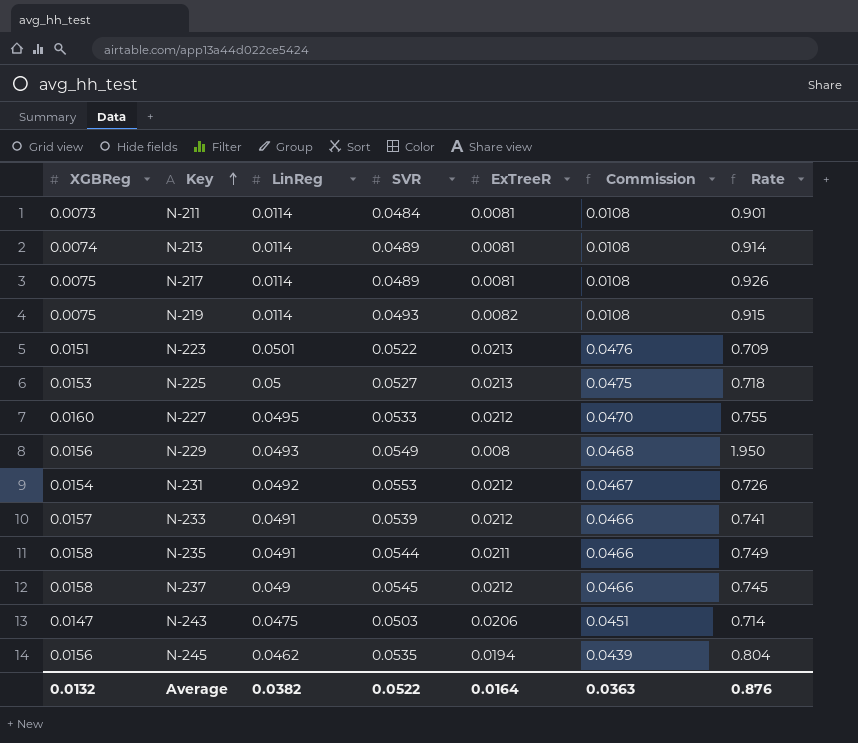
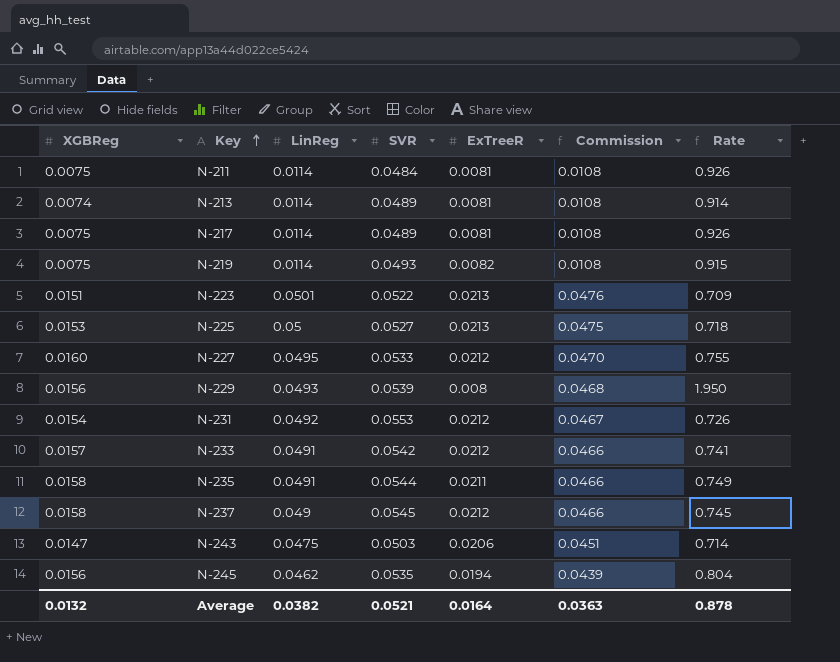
N-211 | XGBReg: 0.0073 -> 0.0075
N-211 | Rate: 0.901 -> 0.926
N-229 | SVR: 0.0549 -> 0.0539
N-233 | SVR: 0.0539 -> 0.0542
Average | SVR: 0.0522 -> 0.0521
Average | Rate: 0.876 -> 0.878

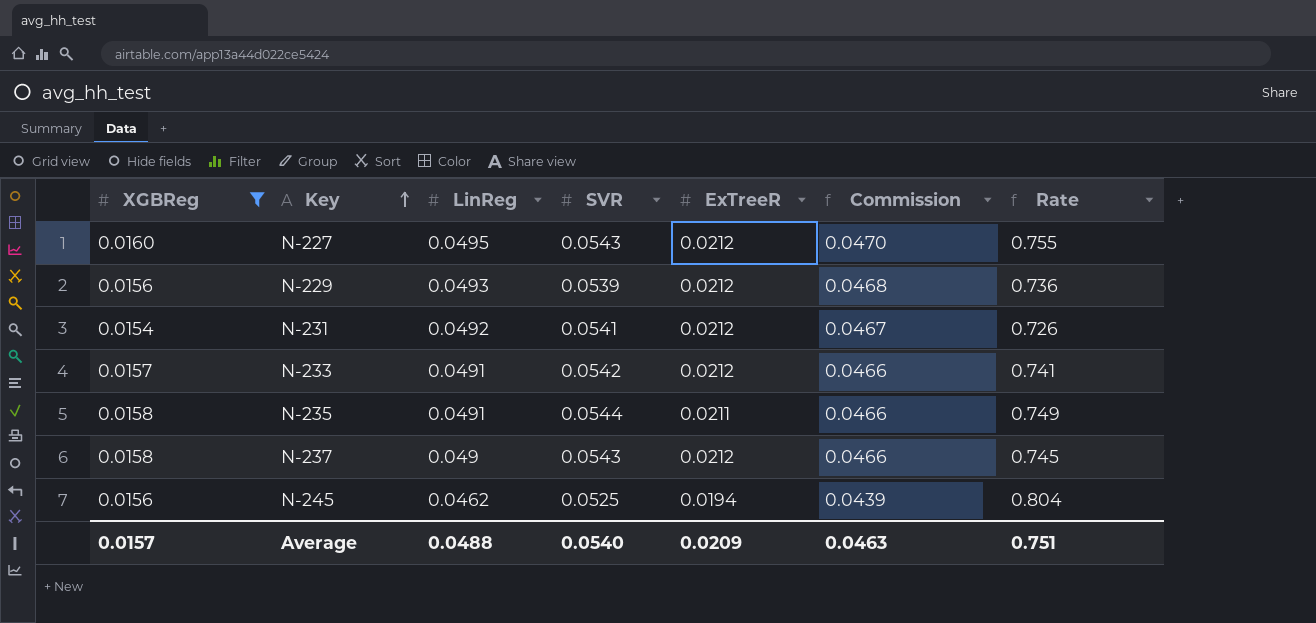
filter: none -> XGBReg >= 0.0154
N-227 | SVR: 0.0533 -> 0.0543
N-229 | ExTreeR: 0.008 -> 0.0212
N-229 | Rate: 1.950 -> 0.736
N-231 | SVR: 0.0553 -> 0.0541
N-237 | SVR: 0.0545 -> 0.0543
N-245 | SVR: 0.0535 -> 0.0525
Average | XGBReg: 0.0132 -> 0.0157
Average | LinReg: 0.0382 -> 0.0488
Average | SVR: 0.0521 -> 0.0540
Average | ExTreeR: 0.0164 -> 0.0209
Average | Commission: 0.0363 -> 0.0463
Average | Rate: 0.878 -> 0.751

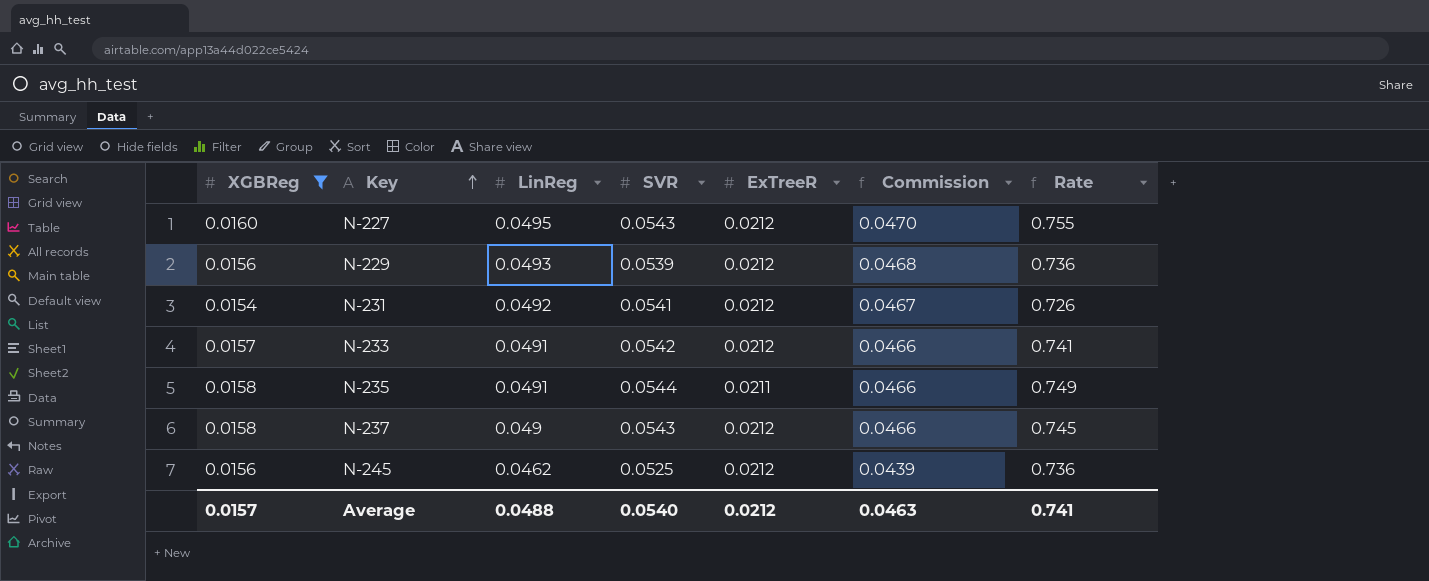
N-245 | ExTreeR: 0.0194 -> 0.0212
N-245 | Rate: 0.804 -> 0.736
Average | ExTreeR: 0.0209 -> 0.0212
Average | Rate: 0.751 -> 0.741

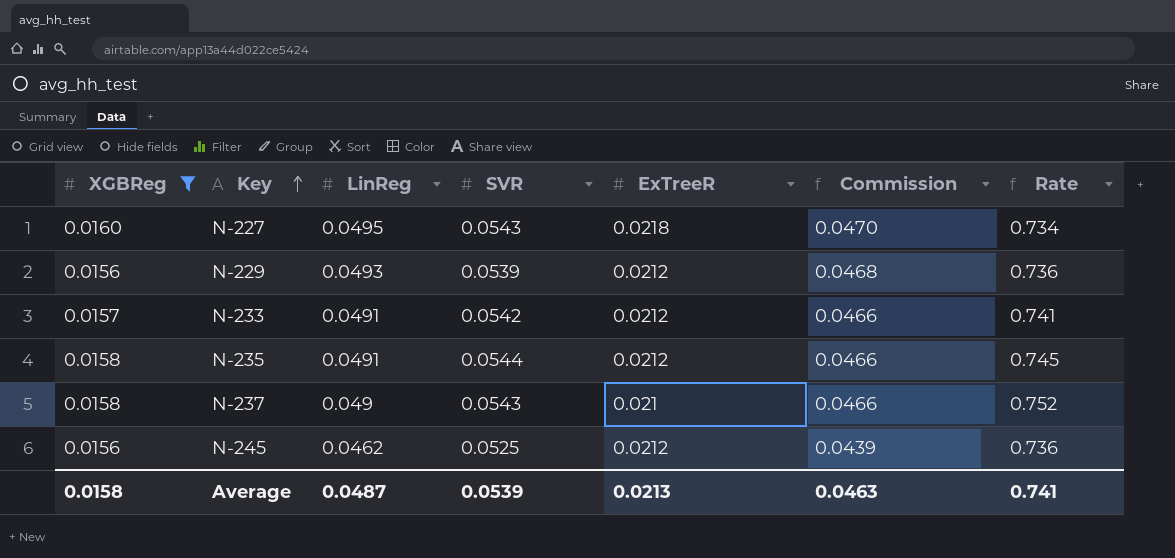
row N-231: 0.0154 | 0.0492 | 0.0541 | 0.0212 | 0.0467 | 0.726 -> none
N-227 | ExTreeR: 0.0212 -> 0.0218
N-227 | Rate: 0.755 -> 0.734
N-235 | ExTreeR: 0.0211 -> 0.0212
N-235 | Rate: 0.749 -> 0.745
N-237 | ExTreeR: 0.0212 -> 0.021
N-237 | Rate: 0.745 -> 0.752
Average | XGBReg: 0.0157 -> 0.0158
Average | LinReg: 0.0488 -> 0.0487
Average | SVR: 0.0540 -> 0.0539
Average | ExTreeR: 0.0212 -> 0.0213

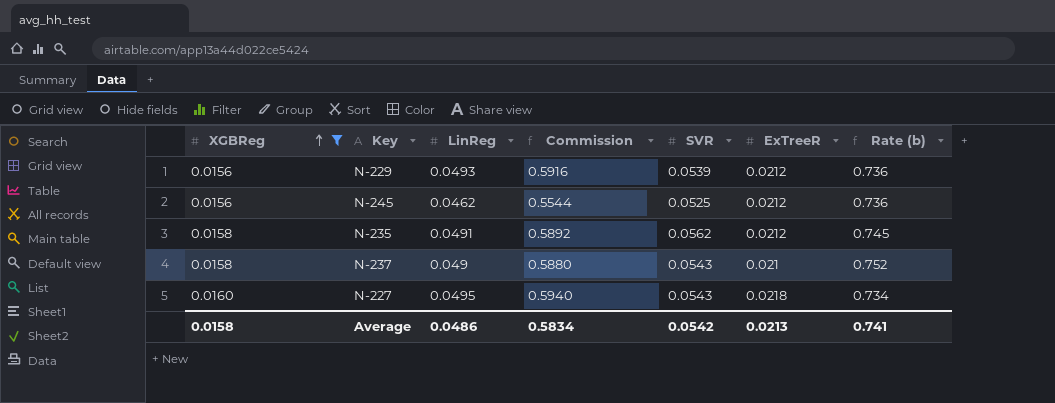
row order: Key ascending -> XGBReg ascending
column Commission | formula: [LinReg] * 0.95 -> [LinReg] * 12
column Commission | position: 6 -> 4
column name: Rate -> Rate (b)
row N-233: 0.0157 | 0.0491 | 0.0542 | 0.0212 | 0.0466 | 0.741 -> none
N-235 | SVR: 0.0544 -> 0.0562
Average | LinReg: 0.0487 -> 0.0486
Average | Commission: 0.0463 -> 0.5834
Average | SVR: 0.0539 -> 0.0542

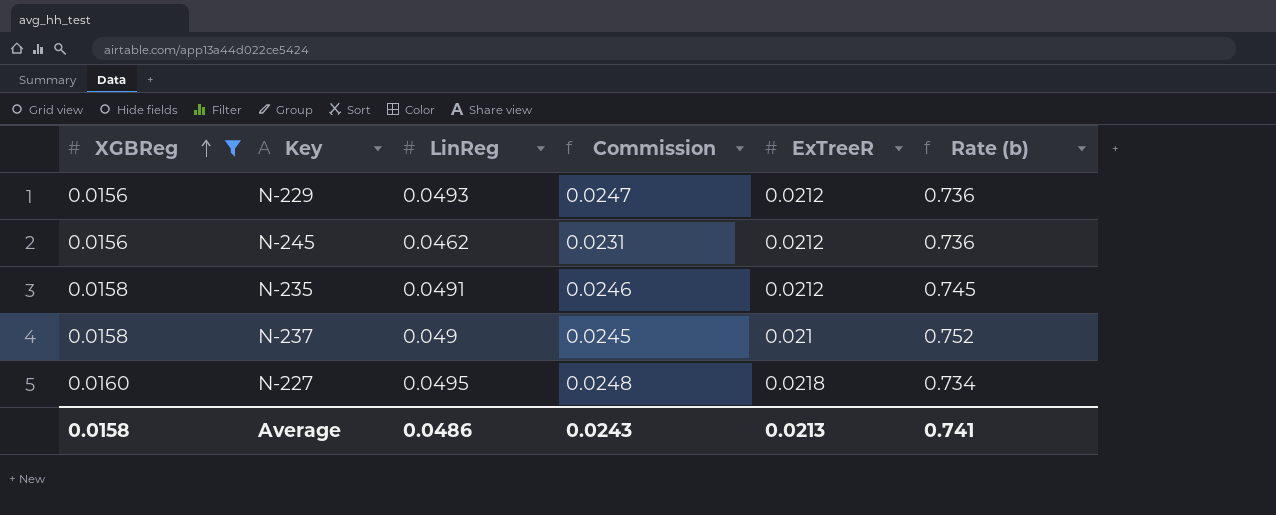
column SVR | position: 5 -> none
column Commission | formula: [LinReg] * 12 -> [LinReg] * 0.5
Average | Commission: 0.5834 -> 0.0243

